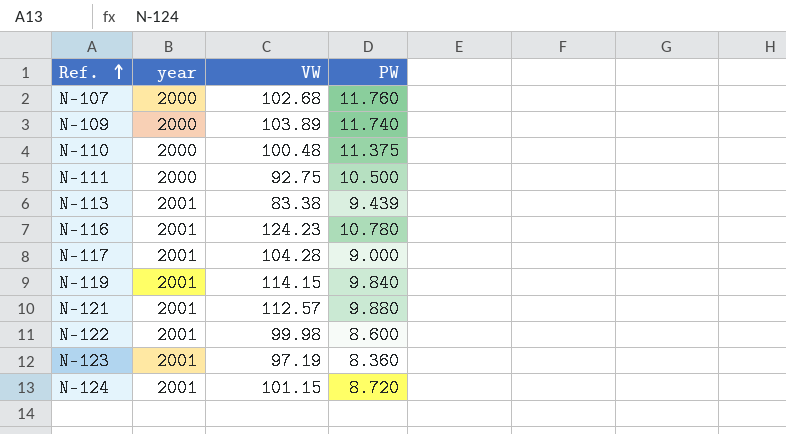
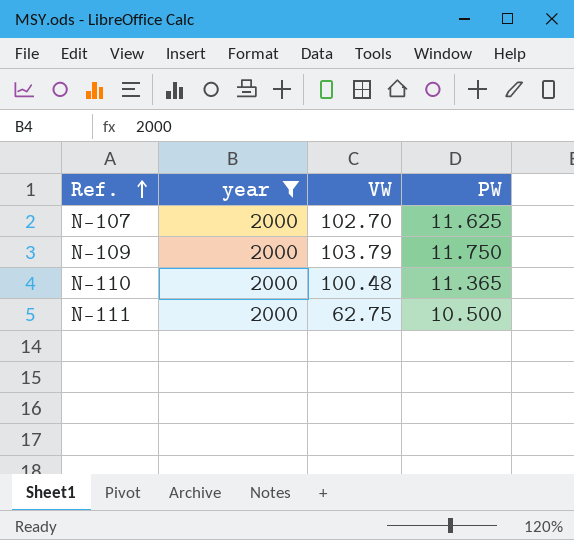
filter: none -> year = 2000
N-107 | VW: 102.68 -> 102.70
N-107 | PW: 11.760 -> 11.625
N-109 | VW: 103.89 -> 103.79
N-109 | PW: 11.740 -> 11.750
N-110 | PW: 11.375 -> 11.365
N-111 | VW: 92.75 -> 62.75

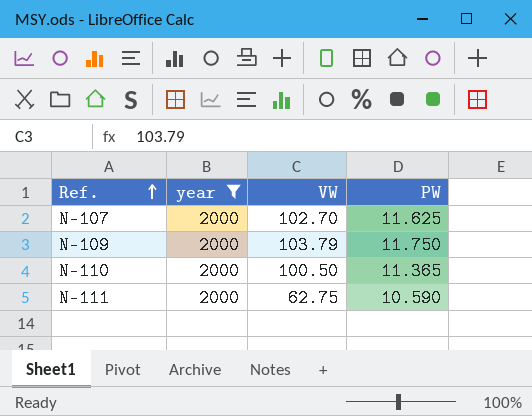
N-110 | VW: 100.48 -> 100.50
N-111 | PW: 10.500 -> 10.590

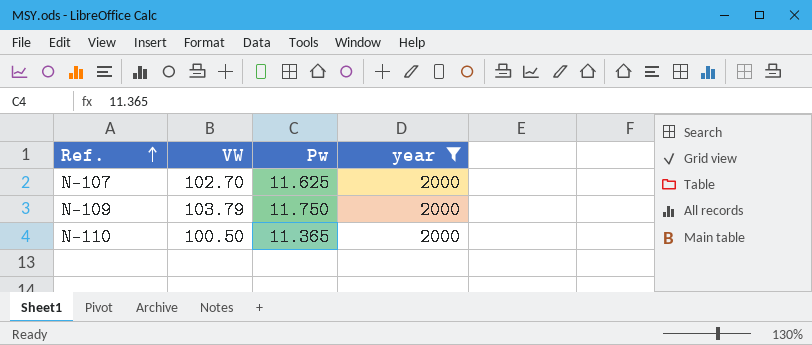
column name: PW -> Pw
column year | position: 2 -> 4
row N-111: 2000 | 62.75 | 10.590 -> none

